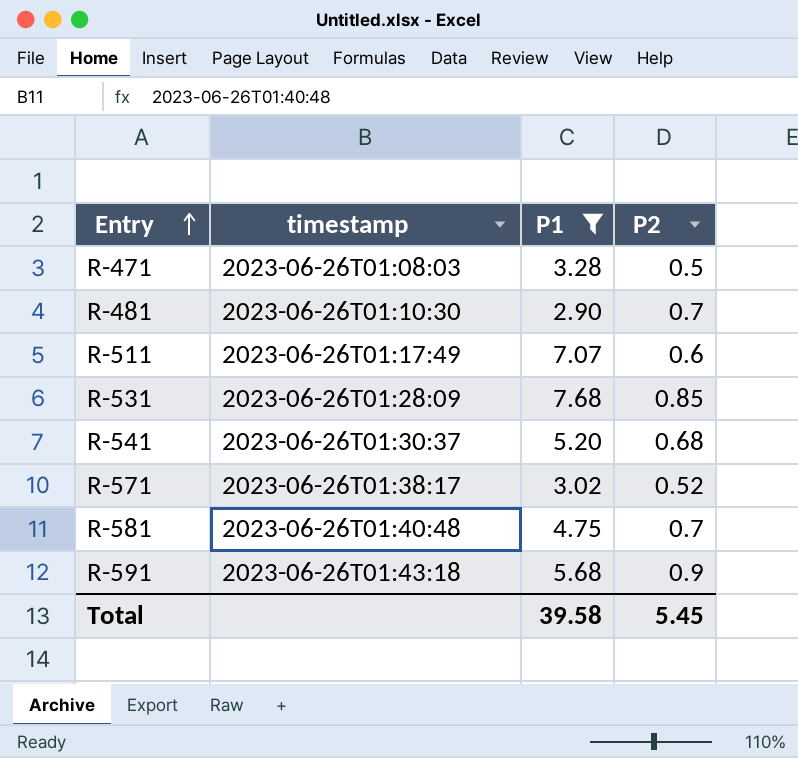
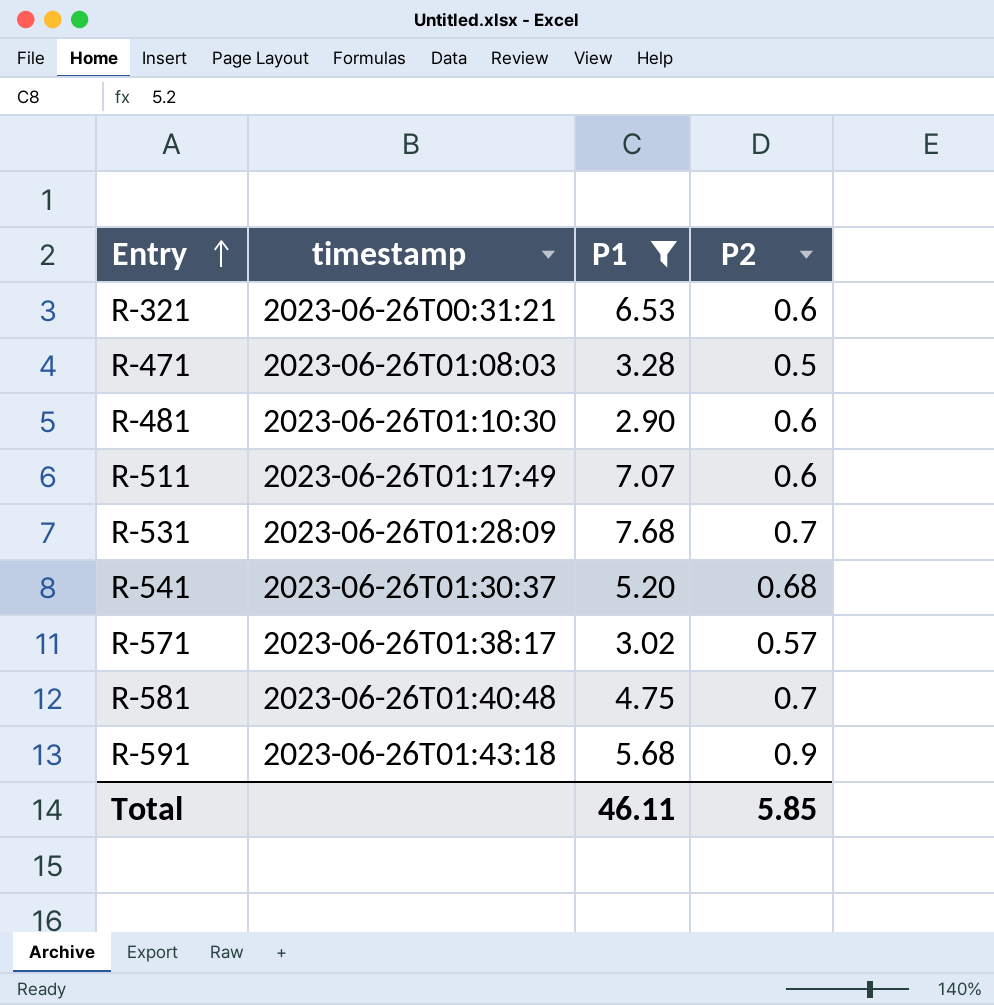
row R-321: none -> 2023-06-26T00:31:21 | 6.53 | 0.6
R-481 | P2: 0.7 -> 0.6
R-531 | P2: 0.85 -> 0.7
R-571 | P2: 0.52 -> 0.57
Total | P1: 39.58 -> 46.11
Total | P2: 5.45 -> 5.85

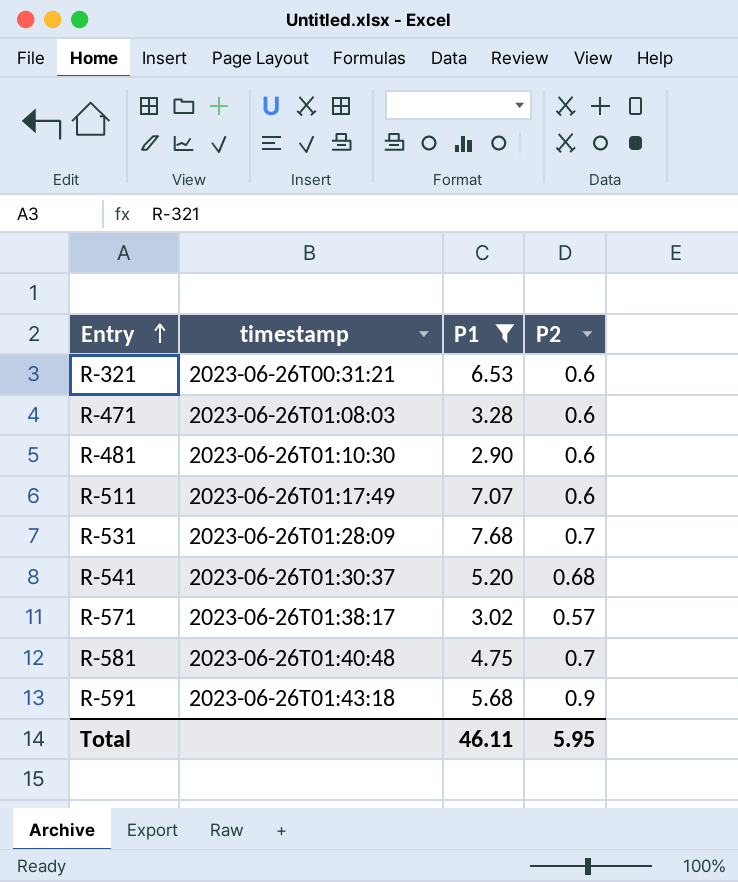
R-471 | P2: 0.5 -> 0.6
Total | P2: 5.85 -> 5.95

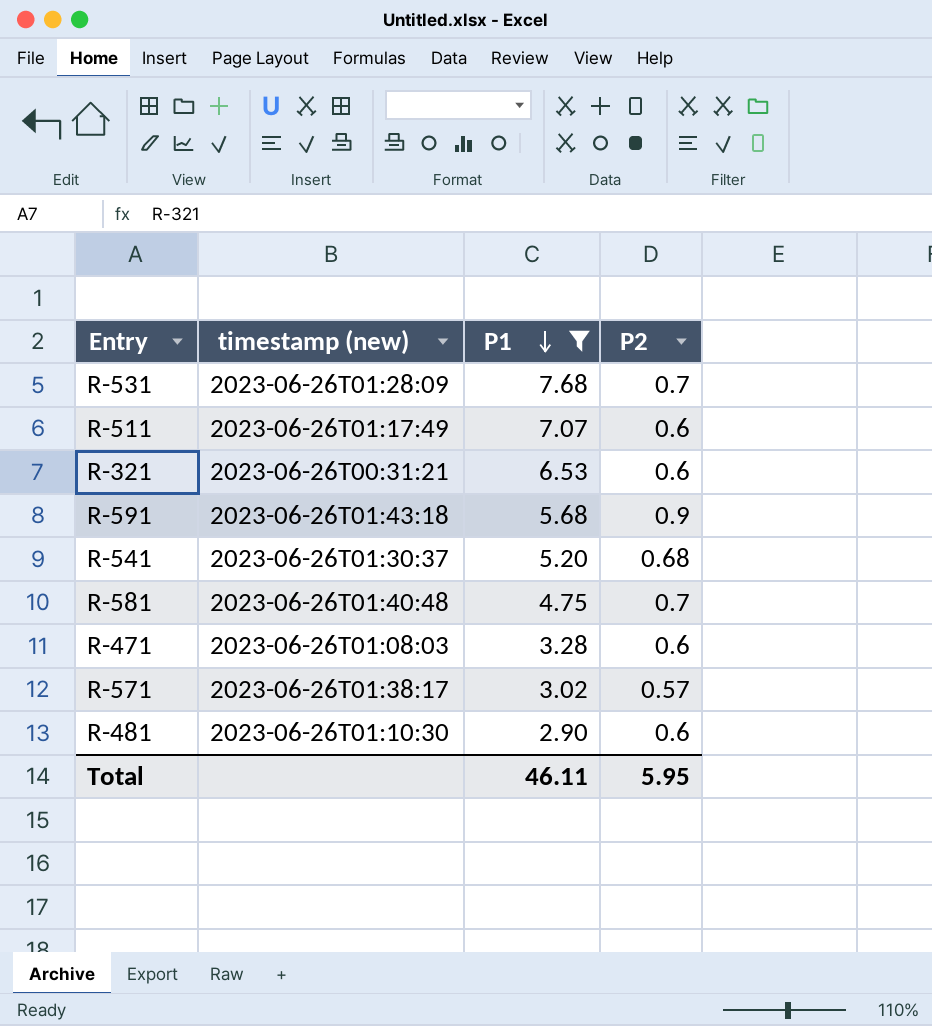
row order: Entry ascending -> P1 descending
column name: timestamp -> timestamp (new)

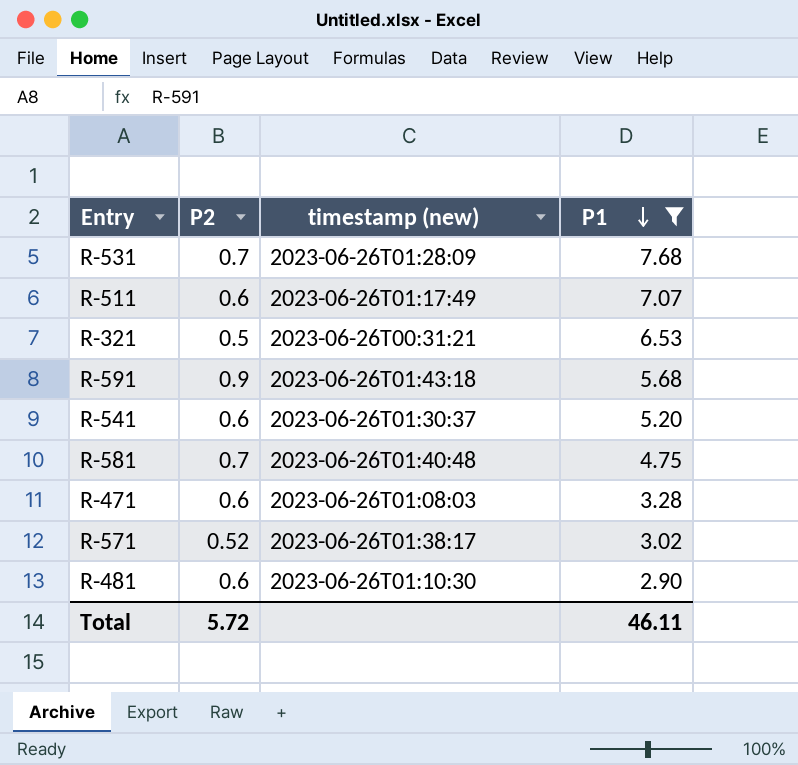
column P2 | position: 4 -> 2
R-321 | P2: 0.6 -> 0.5
R-541 | P2: 0.68 -> 0.6
R-571 | P2: 0.57 -> 0.52
Total | P2: 5.95 -> 5.72

